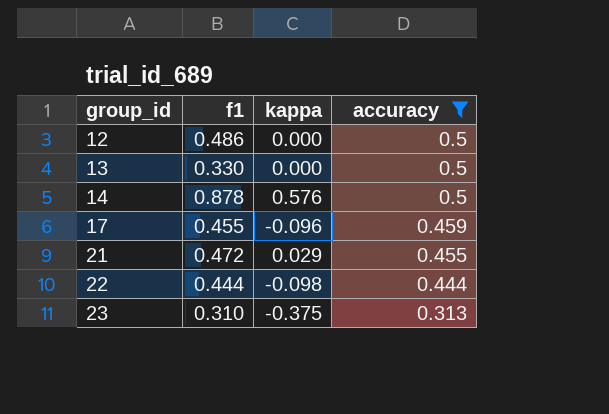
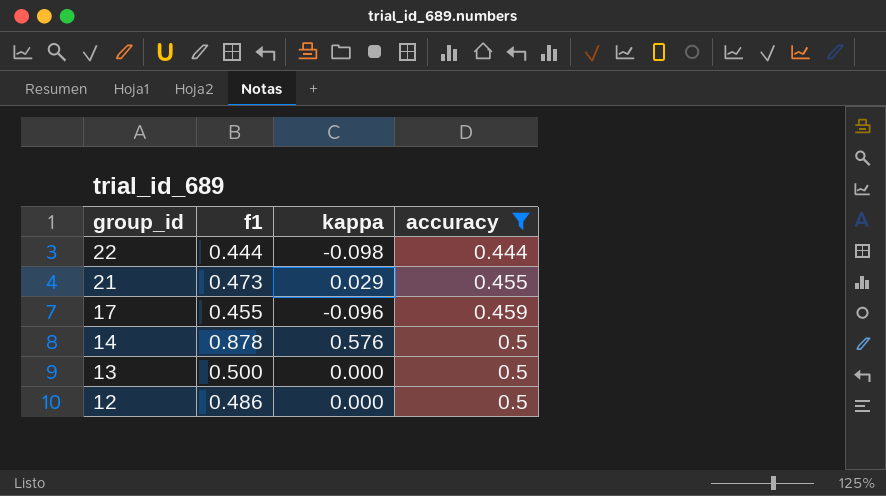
row order: group_id ascending -> group_id descending
row 23: 0.310 | -0.375 | 0.313 -> none
21 | f1: 0.472 -> 0.473
13 | f1: 0.330 -> 0.500

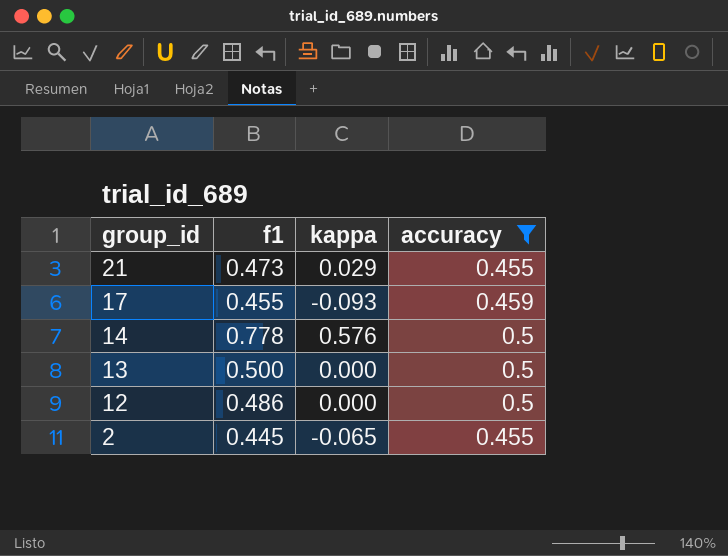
row 22: 0.444 | -0.098 | 0.444 -> none
17 | kappa: -0.096 -> -0.093
14 | f1: 0.878 -> 0.778
row 2: none -> 0.445 | -0.065 | 0.455

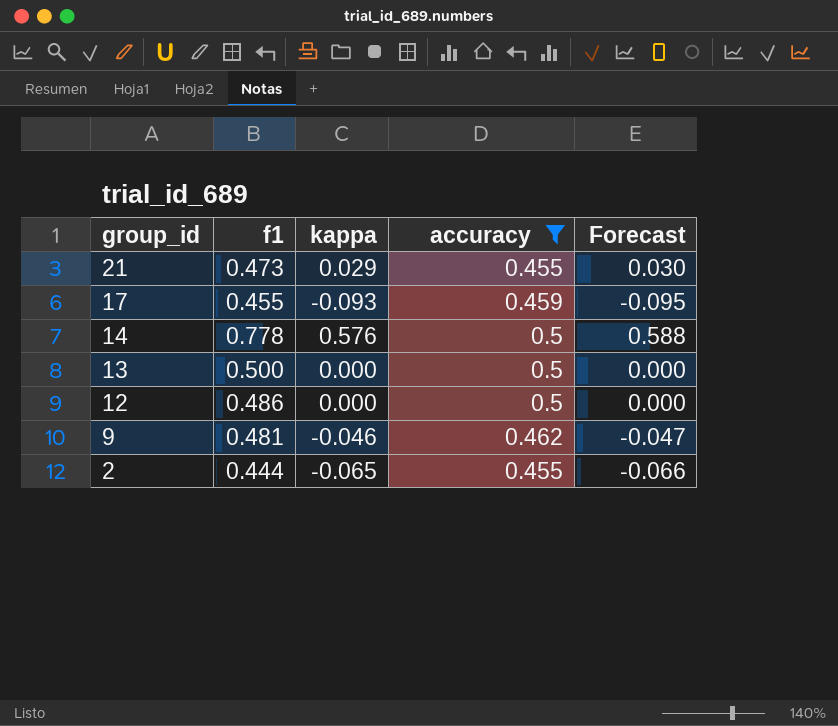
column Forecast | formula: none -> [kappa] * 1.02
row 9: none -> 0.481 | -0.046 | 0.462 | -0.047
2 | f1: 0.445 -> 0.444

